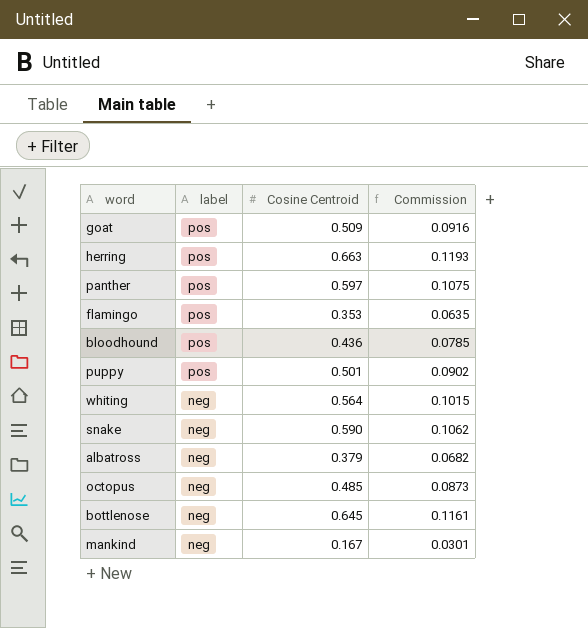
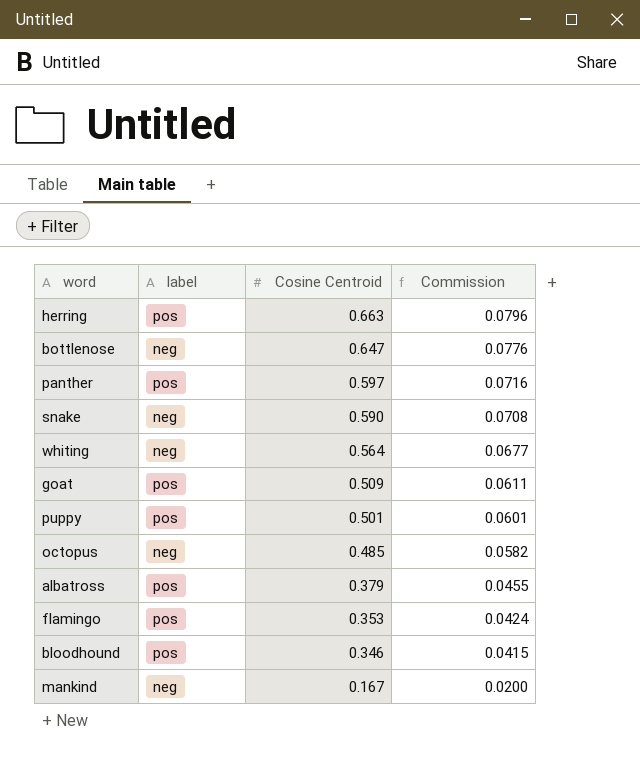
row order: label descending -> Cosine Centroid descending
column Commission | formula: [Cosine Centroid] * 0.18 -> [Cosine Centroid] * 0.12
bottlenose | Cosine Centroid: 0.645 -> 0.647
albatross | label: neg -> pos
bloodhound | Cosine Centroid: 0.436 -> 0.346

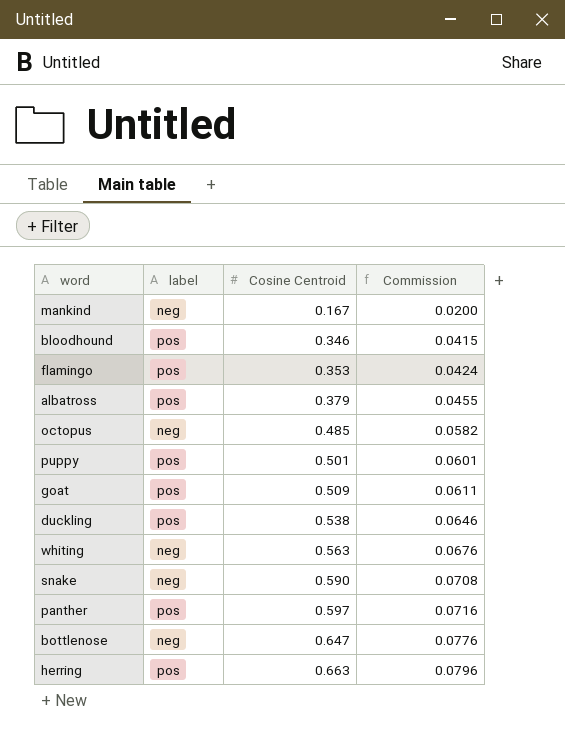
row order: Cosine Centroid descending -> Cosine Centroid ascending
row duckling: none -> pos | 0.538 | 0.0646
whiting | Cosine Centroid: 0.564 -> 0.563
whiting | Commission: 0.0677 -> 0.0676

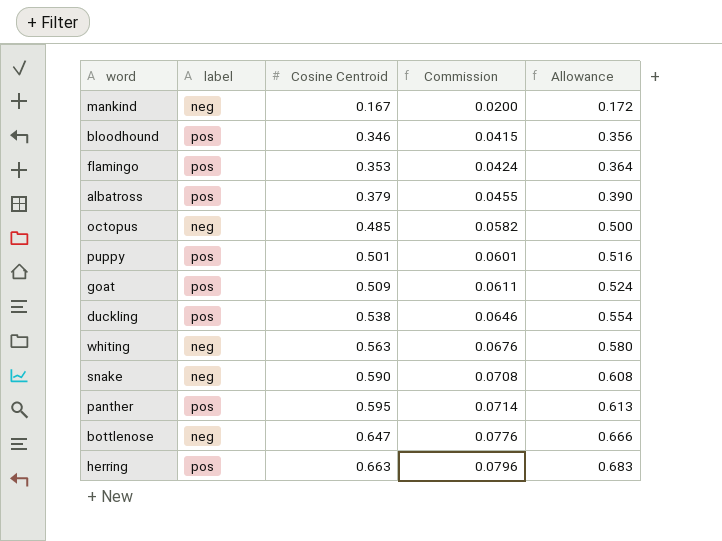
column Allowance | formula: none -> [Cosine Centroid] * 1.03
panther | Cosine Centroid: 0.597 -> 0.595
panther | Commission: 0.0716 -> 0.0714

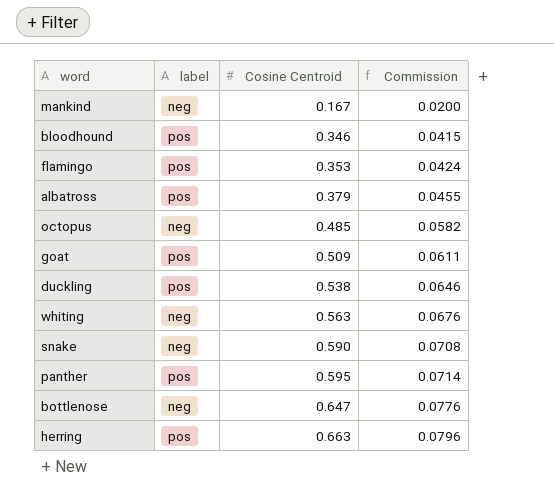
column Allowance | formula: [Cosine Centroid] * 1.03 -> none
row puppy: pos | 0.501 | 0.0601 | 0.516 -> none

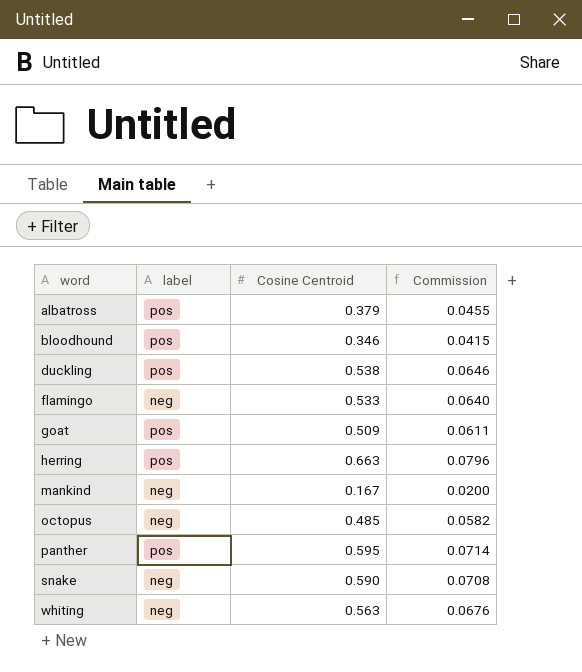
row order: Cosine Centroid ascending -> word ascending
row bottlenose: neg | 0.647 | 0.0776 -> none
flamingo | label: pos -> neg
flamingo | Cosine Centroid: 0.353 -> 0.533
flamingo | Commission: 0.0424 -> 0.0640

